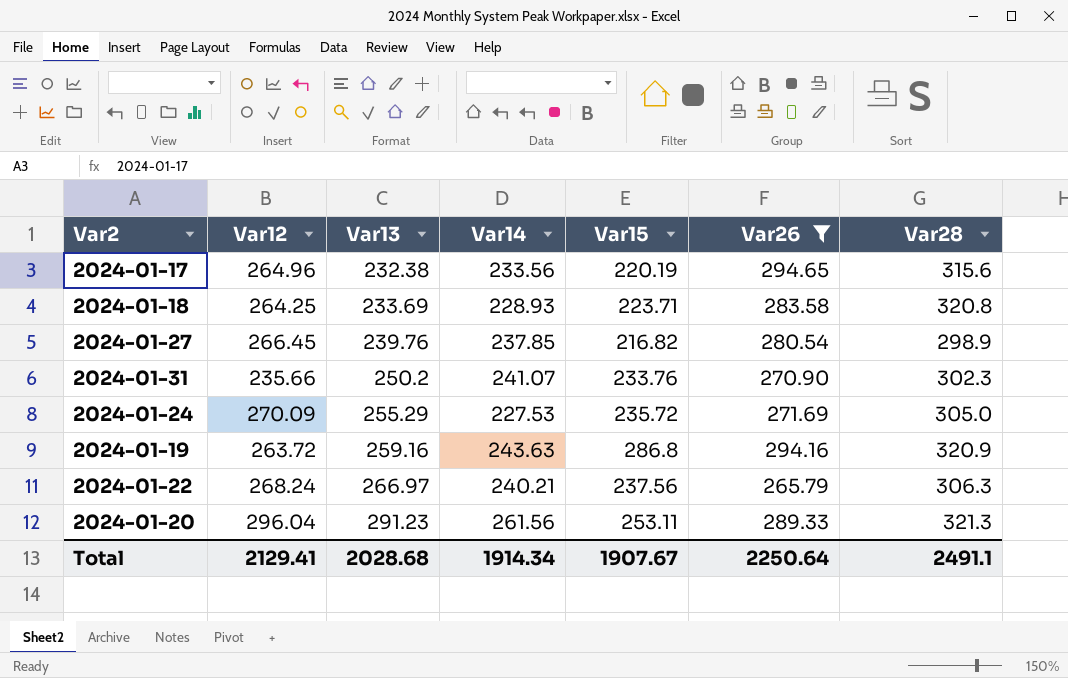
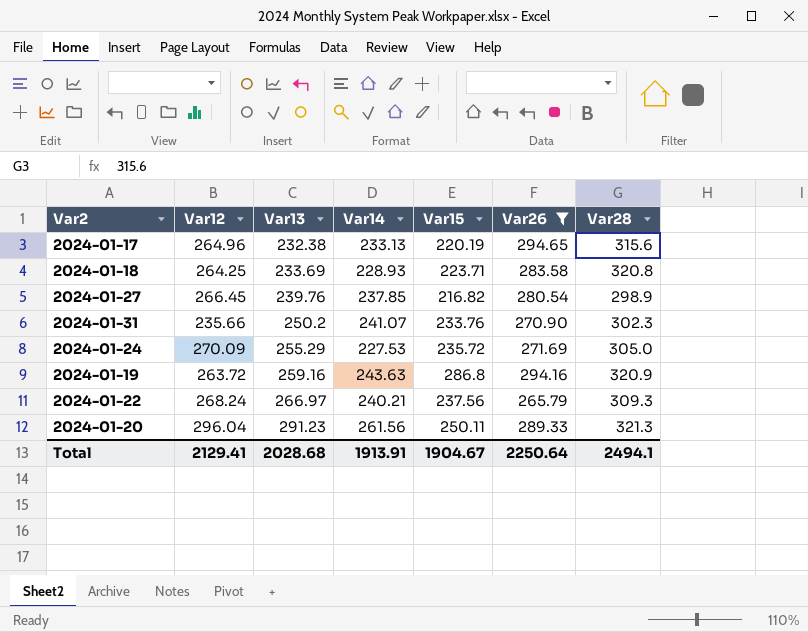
2024-01-17 | Var14: 233.56 -> 233.13
2024-01-22 | Var28: 306.3 -> 309.3
2024-01-20 | Var15: 253.11 -> 250.11
Total | Var14: 1914.34 -> 1913.91
Total | Var15: 1907.67 -> 1904.67
Total | Var28: 2491.1 -> 2494.1

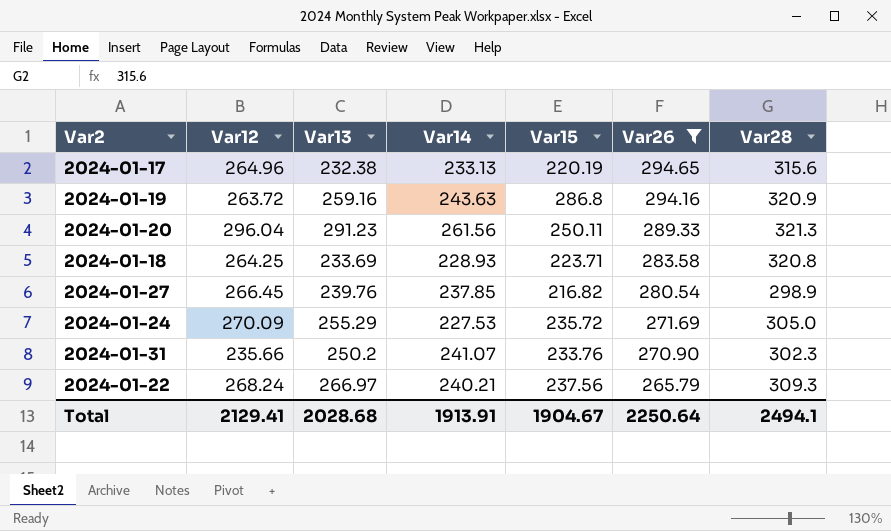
row order: Var13 ascending -> Var26 descending

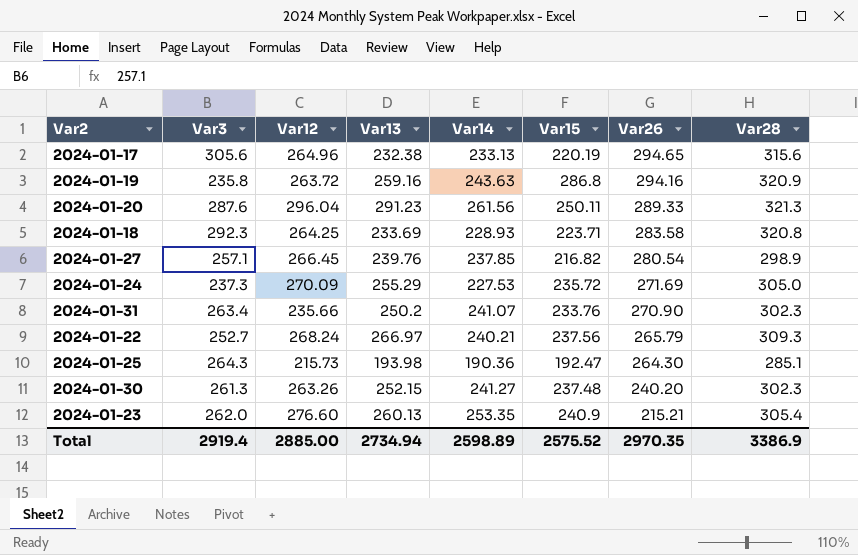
filter: Var26 >= 265.79 -> none
column Var3 | position: none -> 2
Total | Var12: 2129.41 -> 2885.00
Total | Var13: 2028.68 -> 2734.94
Total | Var14: 1913.91 -> 2598.89
Total | Var15: 1904.67 -> 2575.52
Total | Var26: 2250.64 -> 2970.35
Total | Var28: 2494.1 -> 3386.9

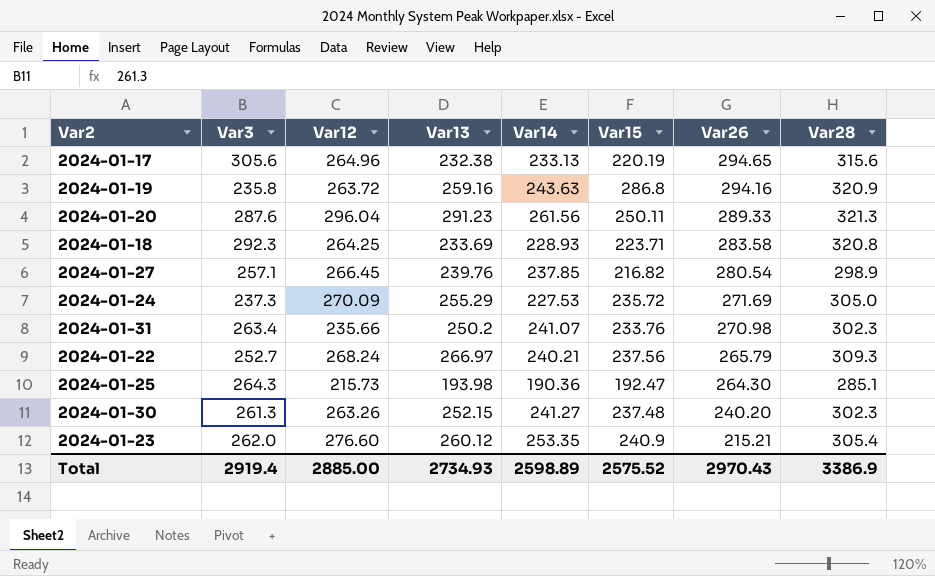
2024-01-31 | Var26: 270.90 -> 270.98
2024-01-23 | Var13: 260.13 -> 260.12
Total | Var13: 2734.94 -> 2734.93
Total | Var26: 2970.35 -> 2970.43

